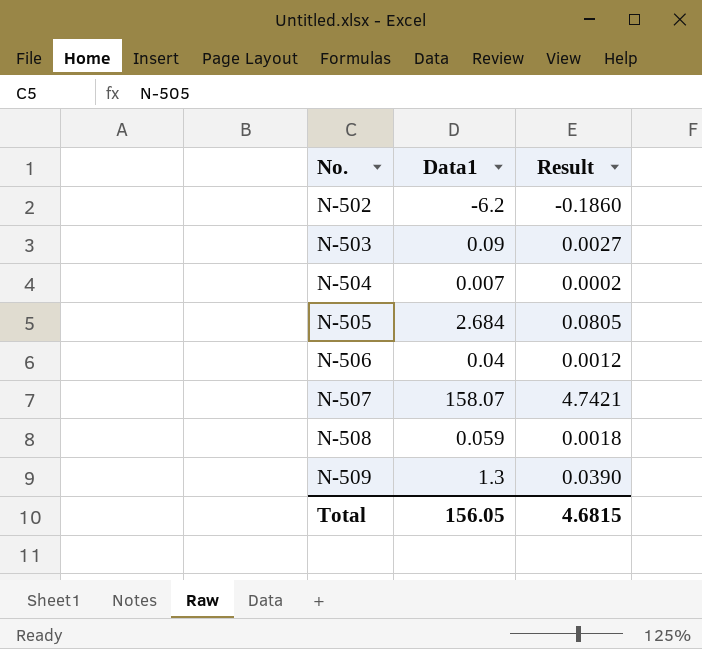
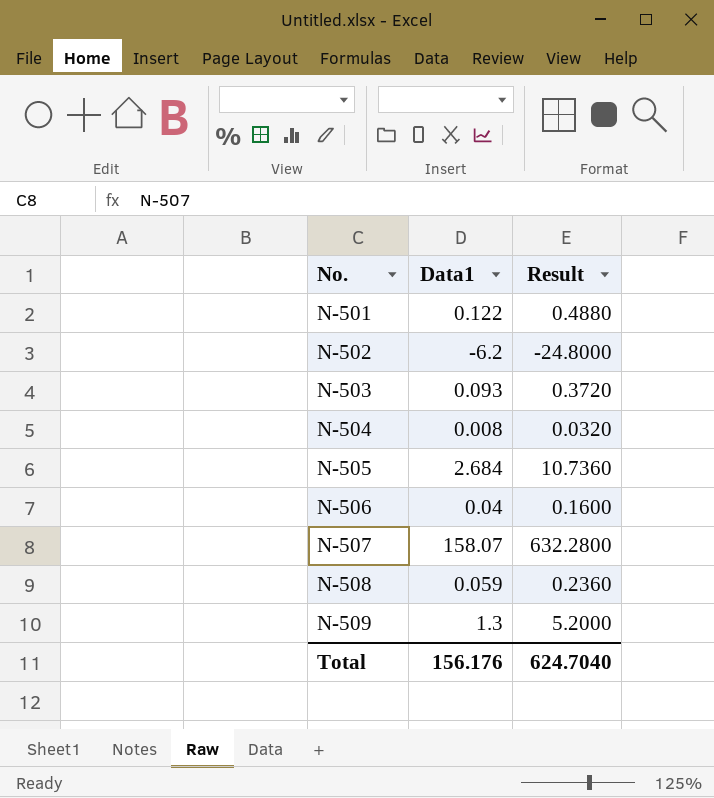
column Result | formula: [Data1] * 0.03 -> [Data1] * 4
row N-501: none -> 0.122 | 0.4880
N-503 | Data1: 0.09 -> 0.093
N-504 | Data1: 0.007 -> 0.008
Total | Data1: 156.05 -> 156.176
Total | Result: 4.6815 -> 624.7040

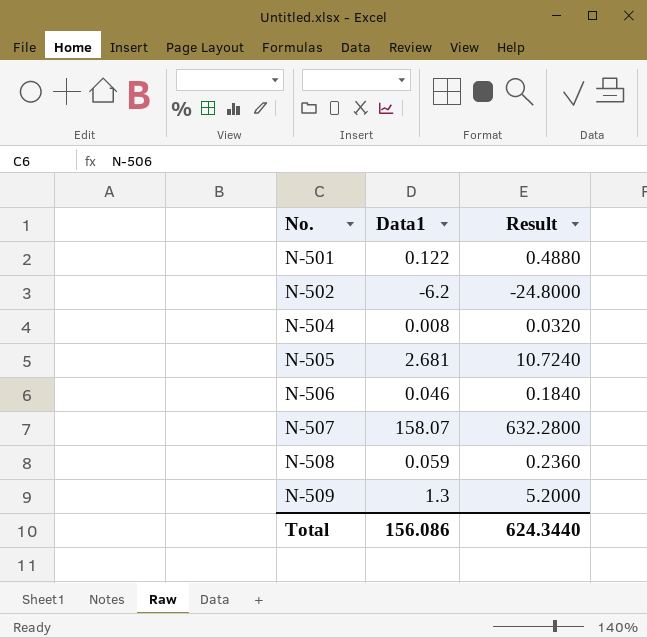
row N-503: 0.093 | 0.3720 -> none
N-505 | Data1: 2.684 -> 2.681
N-505 | Result: 10.7360 -> 10.7240
N-506 | Data1: 0.04 -> 0.046
N-506 | Result: 0.1600 -> 0.1840
Total | Data1: 156.176 -> 156.086
Total | Result: 624.7040 -> 624.3440

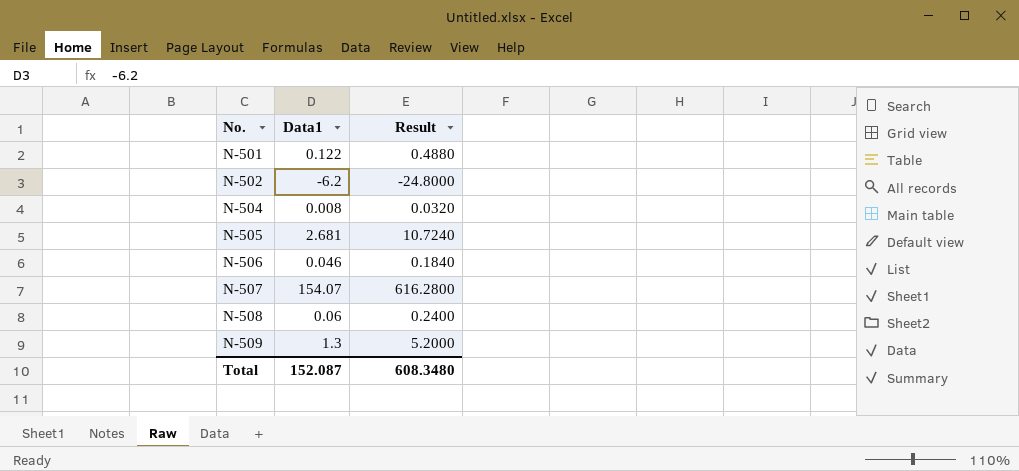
N-507 | Data1: 158.07 -> 154.07
N-507 | Result: 632.2800 -> 616.2800
N-508 | Data1: 0.059 -> 0.06
N-508 | Result: 0.2360 -> 0.2400
Total | Data1: 156.086 -> 152.087
Total | Result: 624.3440 -> 608.3480

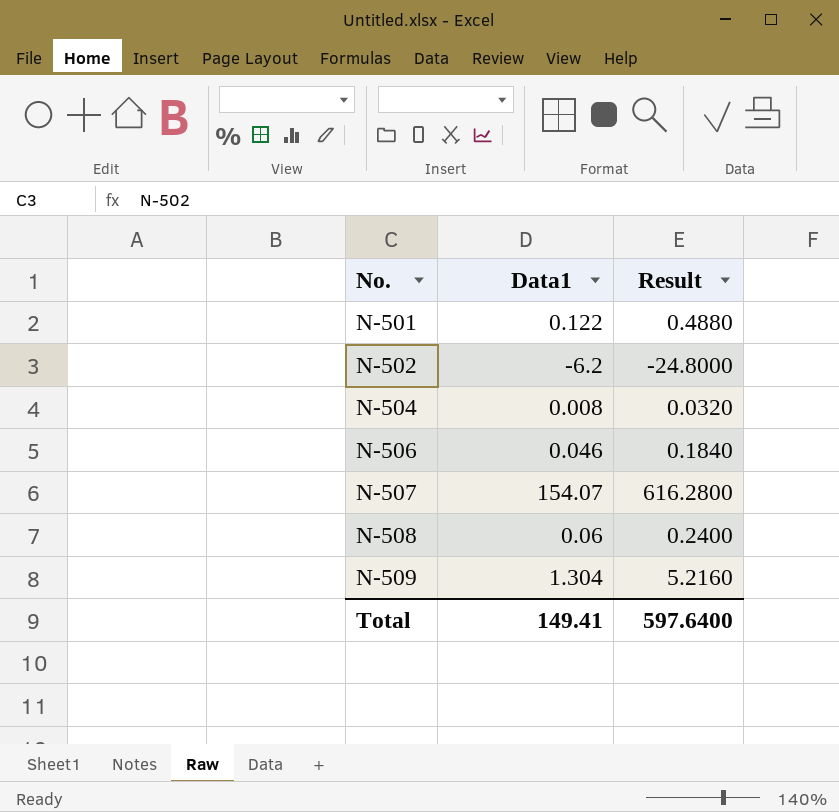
row N-505: 2.681 | 10.7240 -> none
N-509 | Data1: 1.3 -> 1.304
N-509 | Result: 5.2000 -> 5.2160
Total | Data1: 152.087 -> 149.41
Total | Result: 608.3480 -> 597.6400

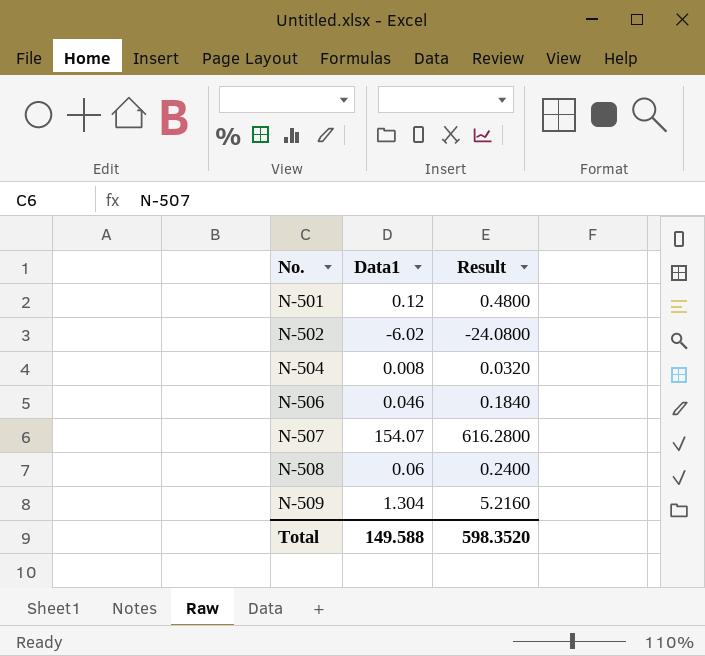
N-501 | Data1: 0.122 -> 0.12
N-501 | Result: 0.4880 -> 0.4800
N-502 | Data1: -6.2 -> -6.02
N-502 | Result: -24.8000 -> -24.0800
Total | Data1: 149.41 -> 149.588
Total | Result: 597.6400 -> 598.3520

